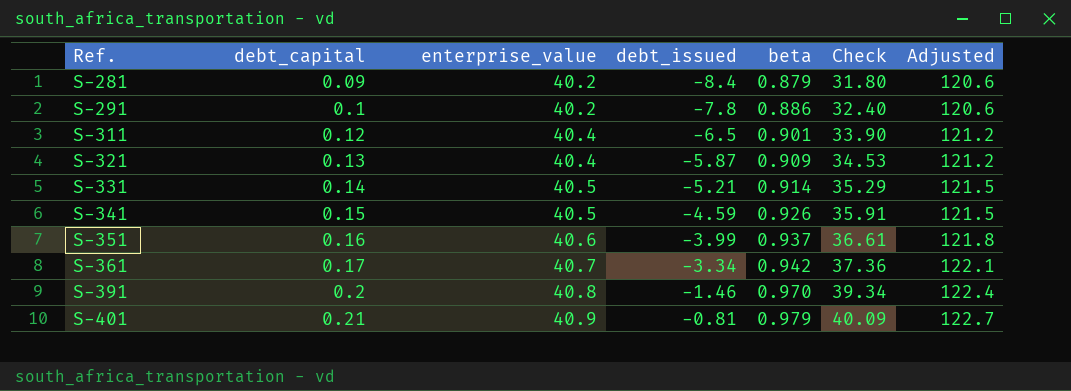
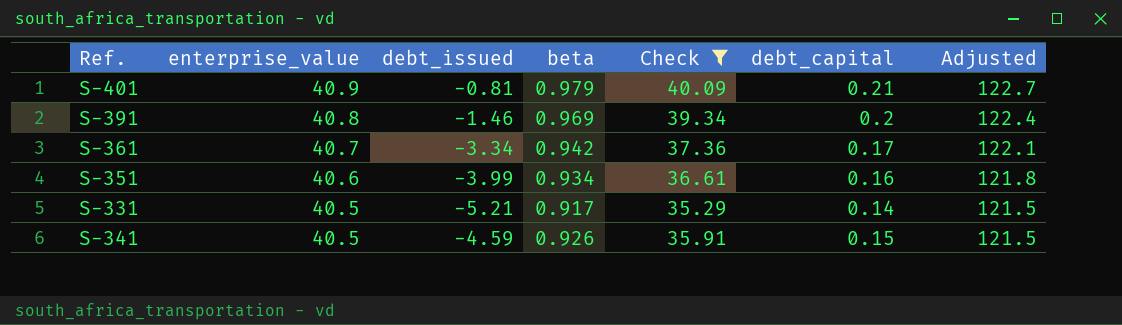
filter: none -> Check >= 35.29
row order: Ref. ascending -> enterprise_value descending
column debt_capital | position: 2 -> 6
S-391 | beta: 0.970 -> 0.969
S-351 | beta: 0.937 -> 0.934
S-331 | beta: 0.914 -> 0.917

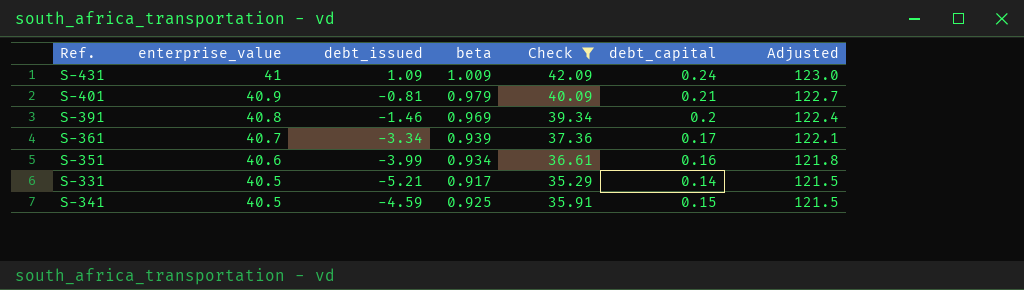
row S-431: none -> 41 | 1.09 | 1.009 | 42.09 | 0.24 | 123.0
S-361 | beta: 0.942 -> 0.939
S-341 | beta: 0.926 -> 0.925

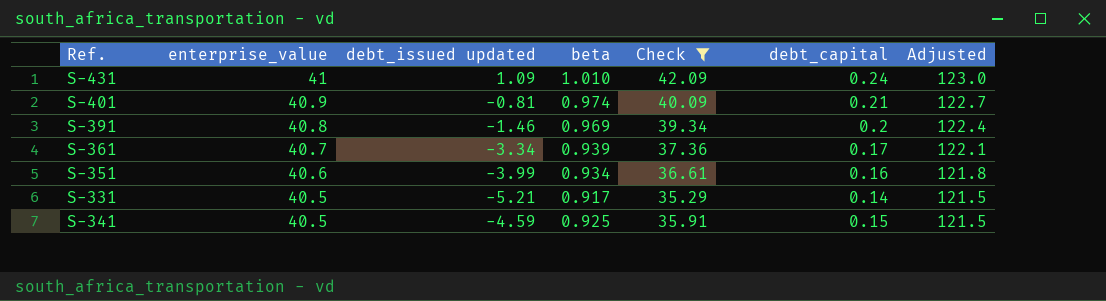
column name: debt_issued -> debt_issued updated
S-431 | beta: 1.009 -> 1.010
S-401 | beta: 0.979 -> 0.974

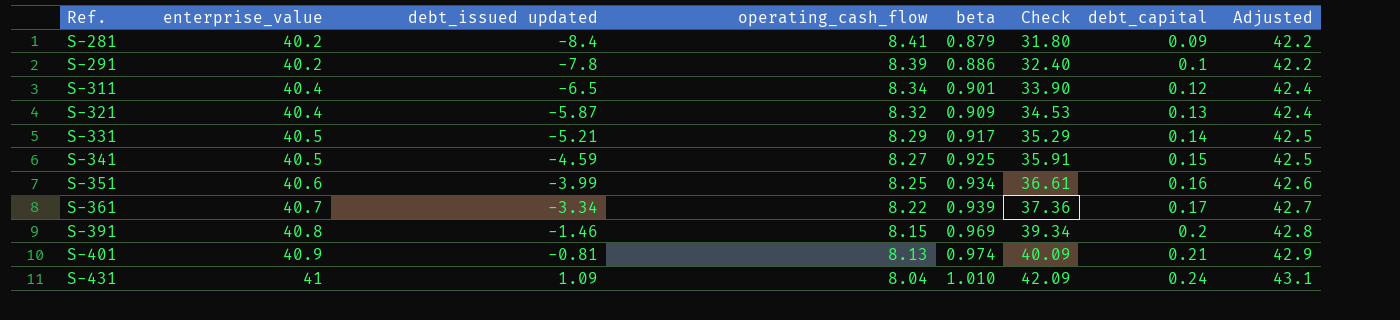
filter: Check >= 35.29 -> none
row order: enterprise_value descending -> Ref. ascending
column operating_cash_flow | position: none -> 4
column Adjusted | formula: [enterprise_value] * 3 -> [enterprise_value] * 1.05

